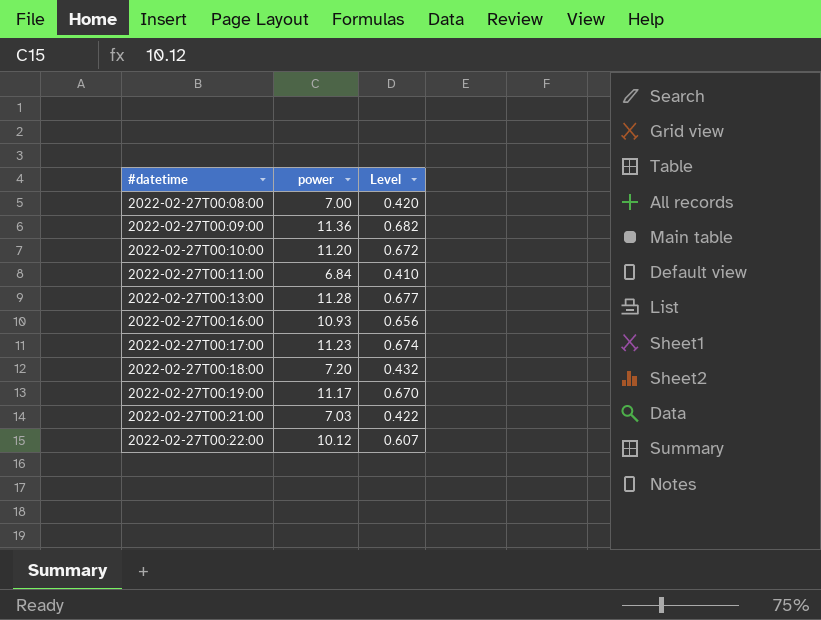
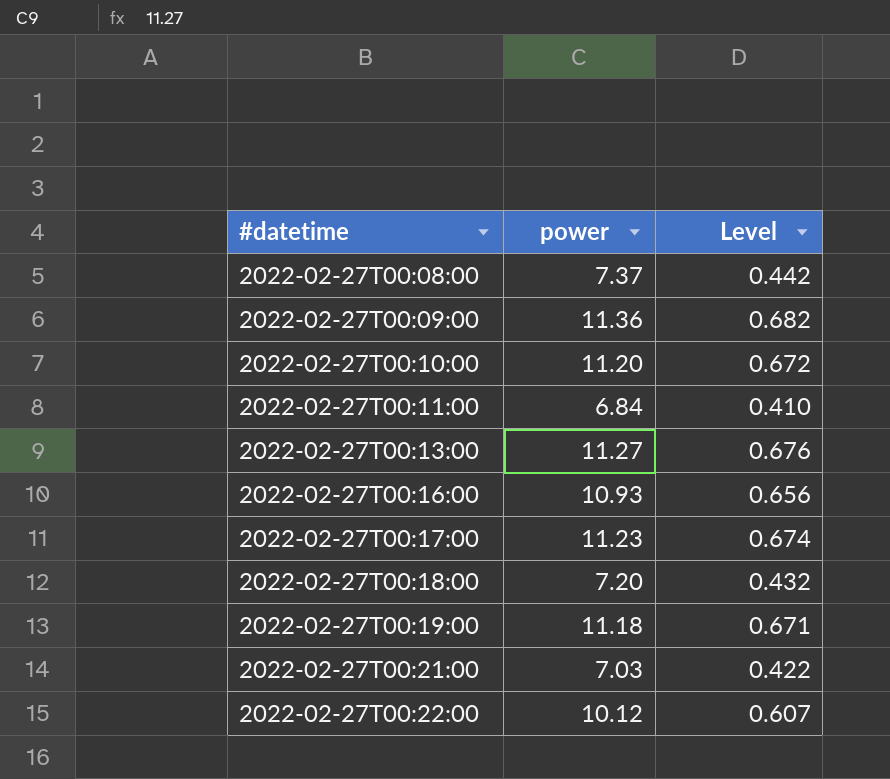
2022-02-27T00:08:00 | power: 7.00 -> 7.37
2022-02-27T00:08:00 | Level: 0.420 -> 0.442
2022-02-27T00:13:00 | power: 11.28 -> 11.27
2022-02-27T00:13:00 | Level: 0.677 -> 0.676
2022-02-27T00:19:00 | power: 11.17 -> 11.18
2022-02-27T00:19:00 | Level: 0.670 -> 0.671

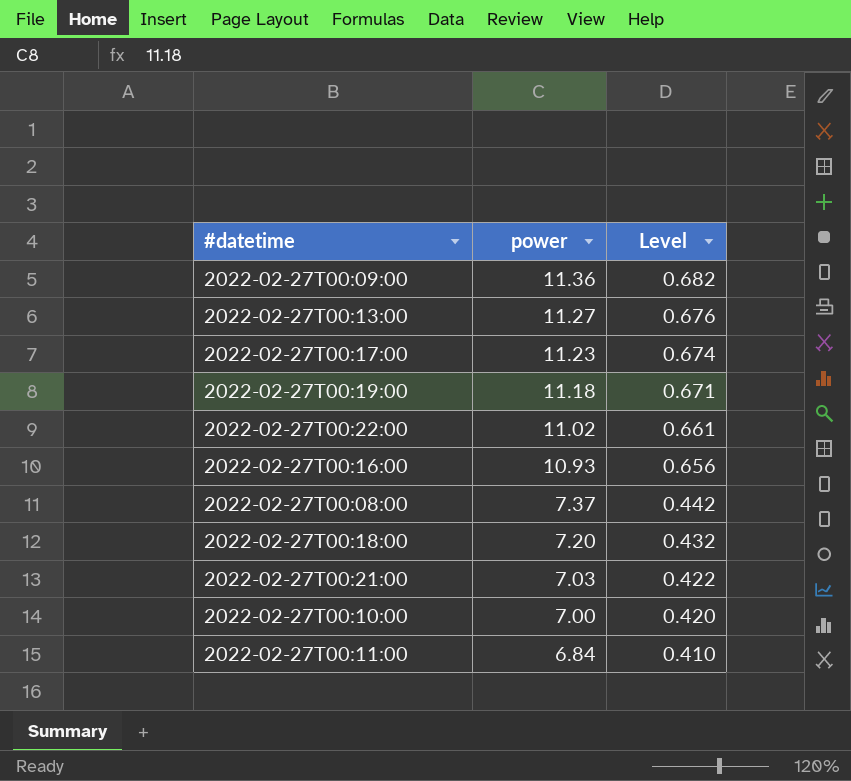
row order: #datetime ascending -> power descending
2022-02-27T00:22:00 | power: 10.12 -> 11.02
2022-02-27T00:22:00 | Level: 0.607 -> 0.661
2022-02-27T00:10:00 | power: 11.20 -> 7.00
2022-02-27T00:10:00 | Level: 0.672 -> 0.420

